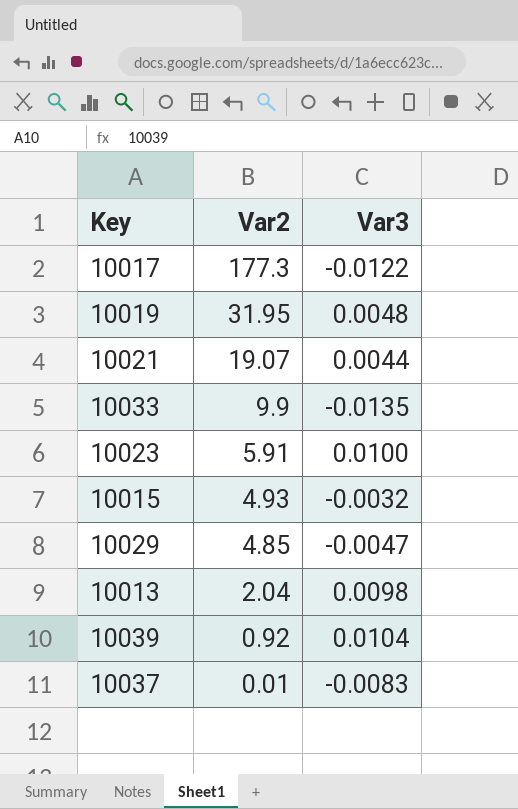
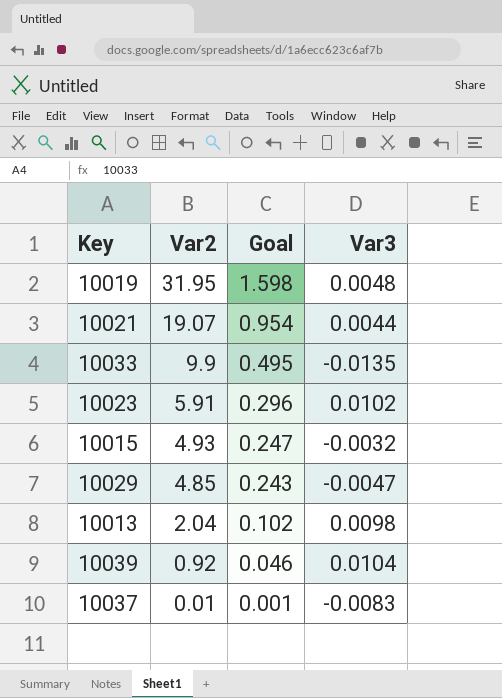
column Goal | formula: none -> [Var2] * 0.05
row 10017: 177.3 | -0.0122 -> none
10023 | Var3: 0.0100 -> 0.0102

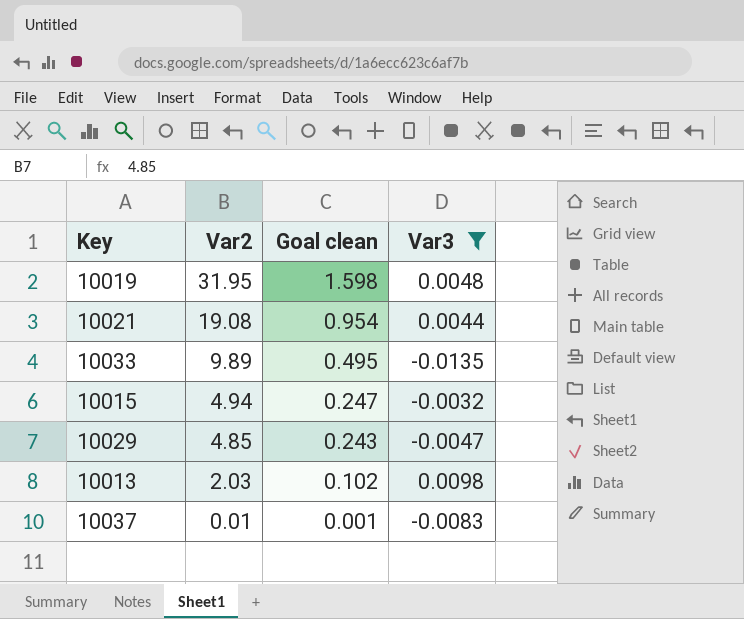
filter: none -> Var3 <= 0.0098
column name: Goal -> Goal clean
10021 | Var2: 19.07 -> 19.08
10033 | Var2: 9.9 -> 9.89
10015 | Var2: 4.93 -> 4.94
10013 | Var2: 2.04 -> 2.03

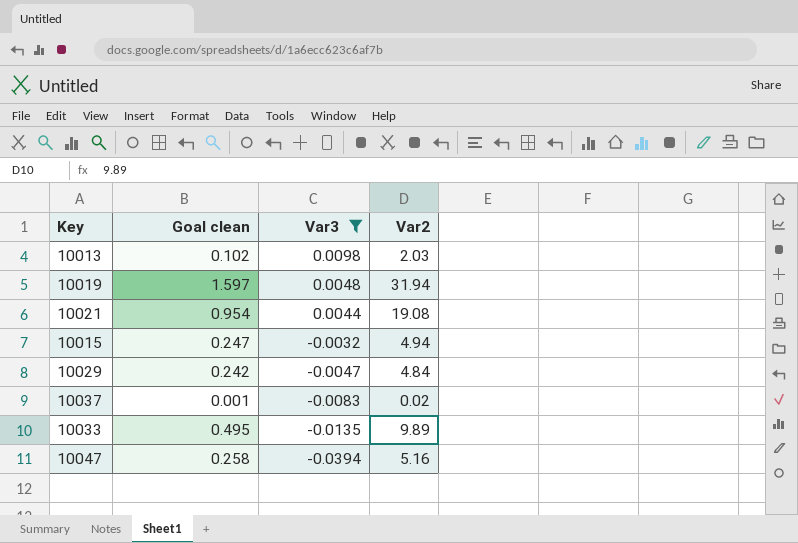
row order: Var2 descending -> Var3 descending
column Var2 | position: 2 -> 4
10019 | Goal clean: 1.598 -> 1.597
10019 | Var2: 31.95 -> 31.94
10029 | Goal clean: 0.243 -> 0.242
10029 | Var2: 4.85 -> 4.84
10037 | Var2: 0.01 -> 0.02
row 10047: none -> 0.258 | -0.0394 | 5.16

